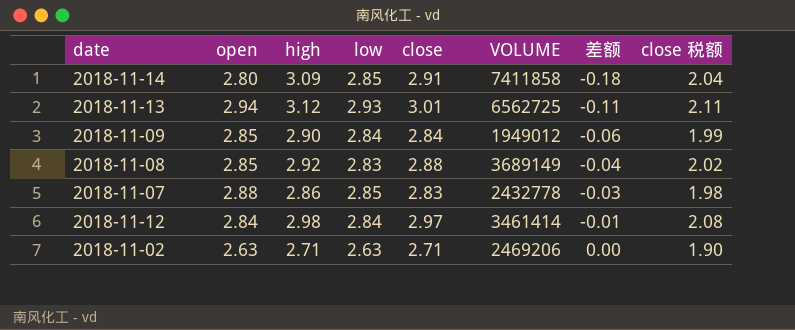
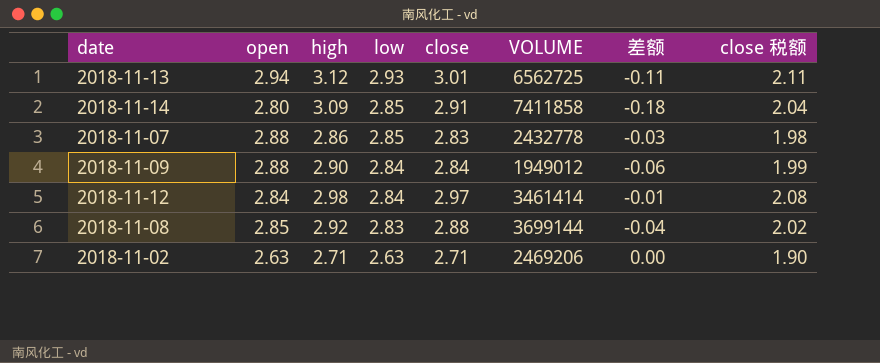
row order: 差额 ascending -> low descending
2018-11-09 | open: 2.85 -> 2.88
2018-11-08 | VOLUME: 3689149 -> 3699144

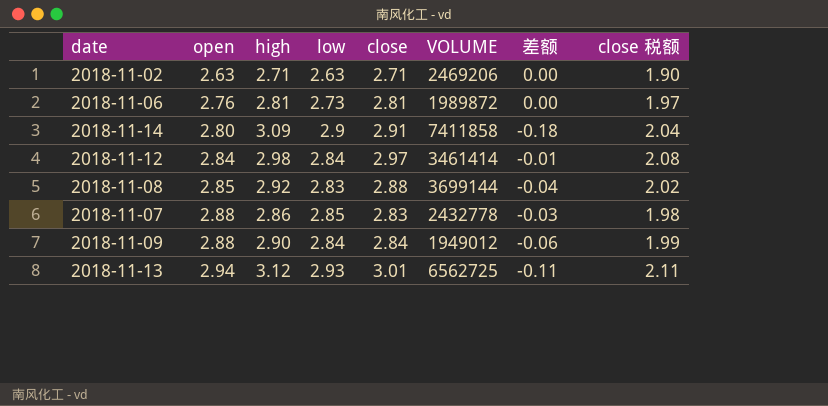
row order: low descending -> open ascending
row 2018-11-06: none -> 2.76 | 2.81 | 2.73 | 2.81 | 1989872 | 0.00 | 1.97
2018-11-14 | low: 2.85 -> 2.9

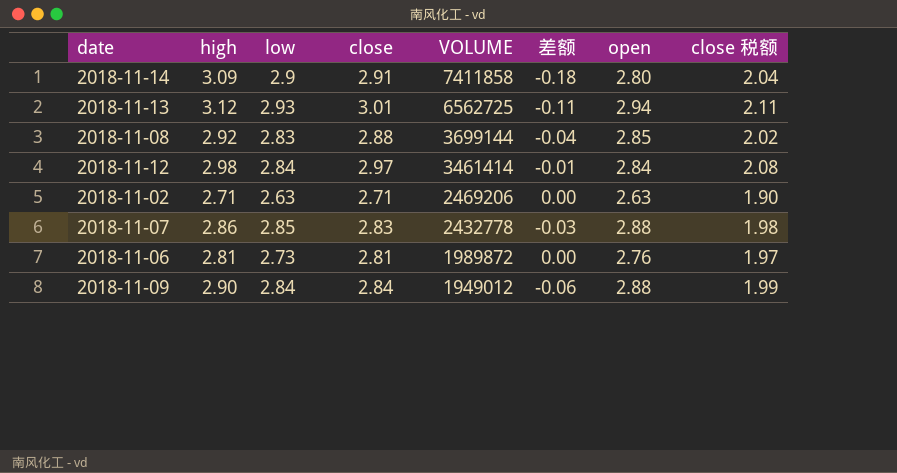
row order: open ascending -> VOLUME descending
column open | position: 2 -> 7

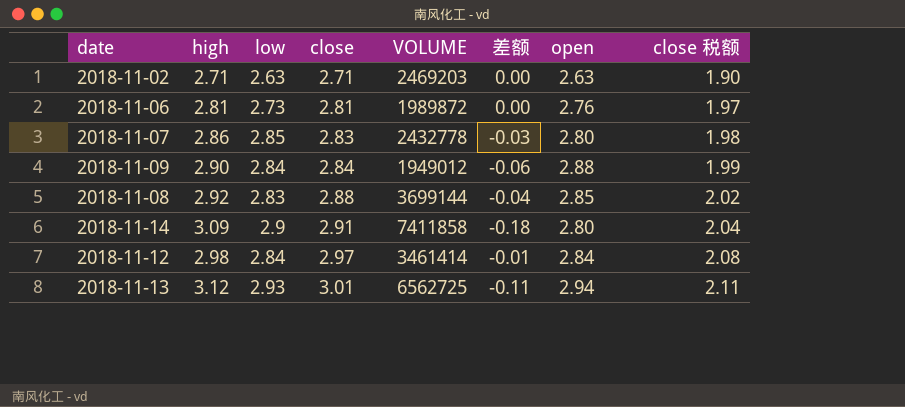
row order: VOLUME descending -> close ascending
2018-11-02 | VOLUME: 2469206 -> 2469203
2018-11-07 | open: 2.88 -> 2.80

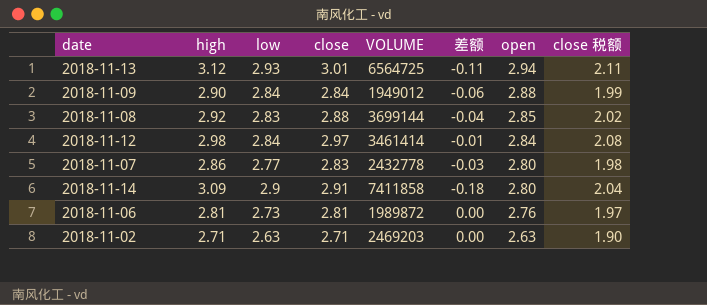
row order: close ascending -> open descending
2018-11-13 | VOLUME: 6562725 -> 6564725
2018-11-07 | low: 2.85 -> 2.77

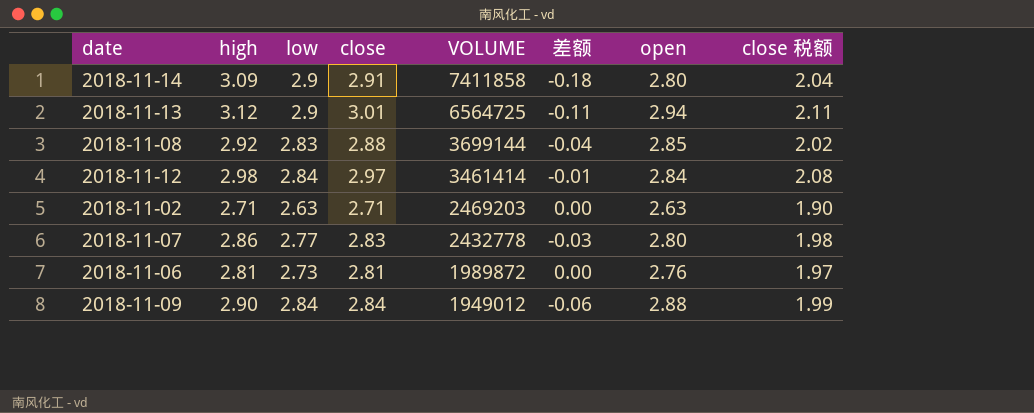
row order: open descending -> VOLUME descending
2018-11-13 | low: 2.93 -> 2.9

